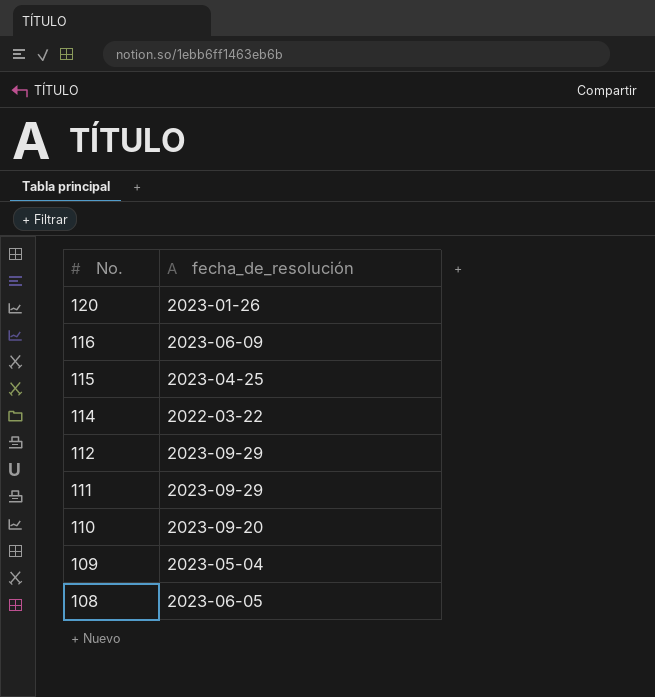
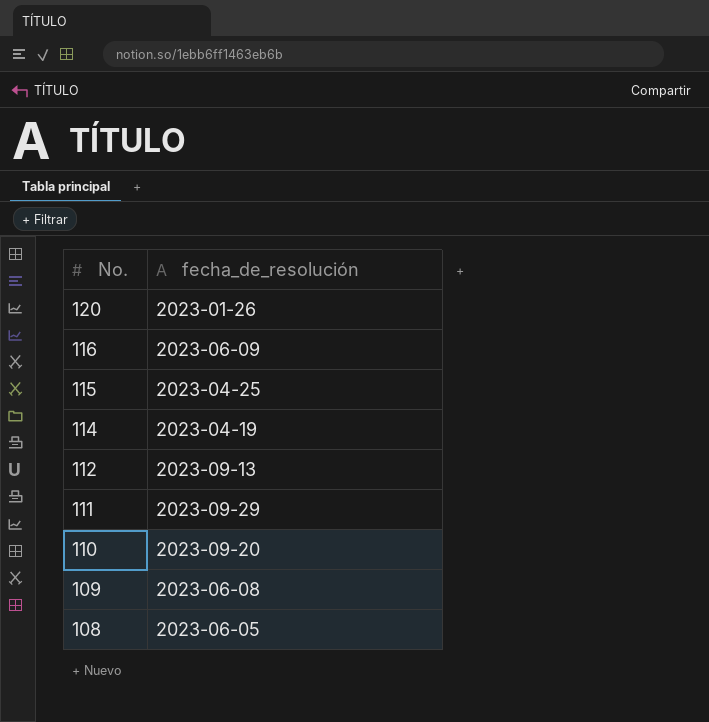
114 | fecha_de_resolución: 2022-03-22 -> 2023-04-19
112 | fecha_de_resolución: 2023-09-29 -> 2023-09-13
109 | fecha_de_resolución: 2023-05-04 -> 2023-06-08

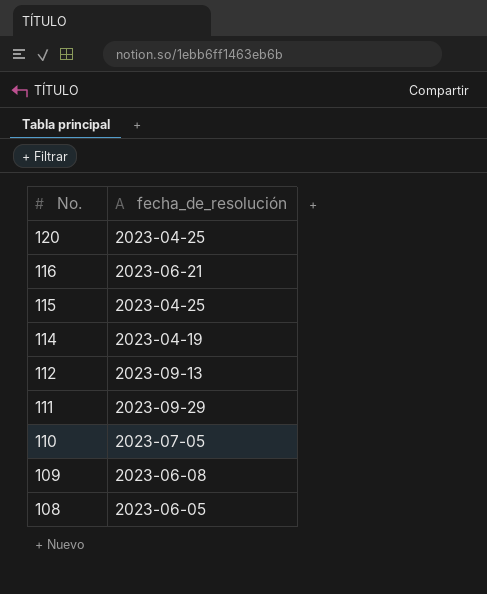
120 | fecha_de_resolución: 2023-01-26 -> 2023-04-25
116 | fecha_de_resolución: 2023-06-09 -> 2023-06-21
110 | fecha_de_resolución: 2023-09-20 -> 2023-07-05

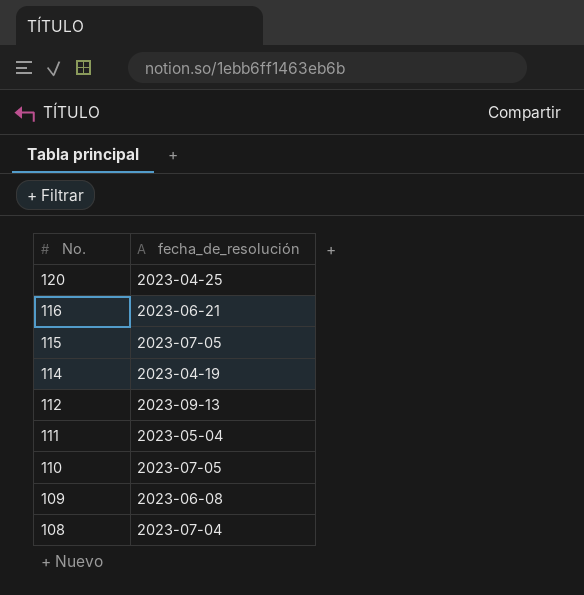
115 | fecha_de_resolución: 2023-04-25 -> 2023-07-05
111 | fecha_de_resolución: 2023-09-29 -> 2023-05-04
108 | fecha_de_resolución: 2023-06-05 -> 2023-07-04

